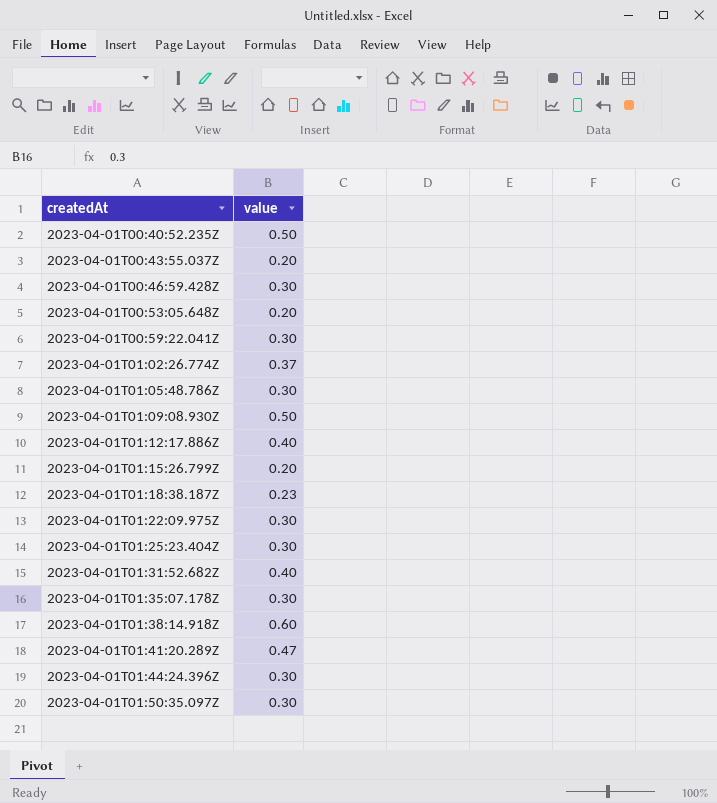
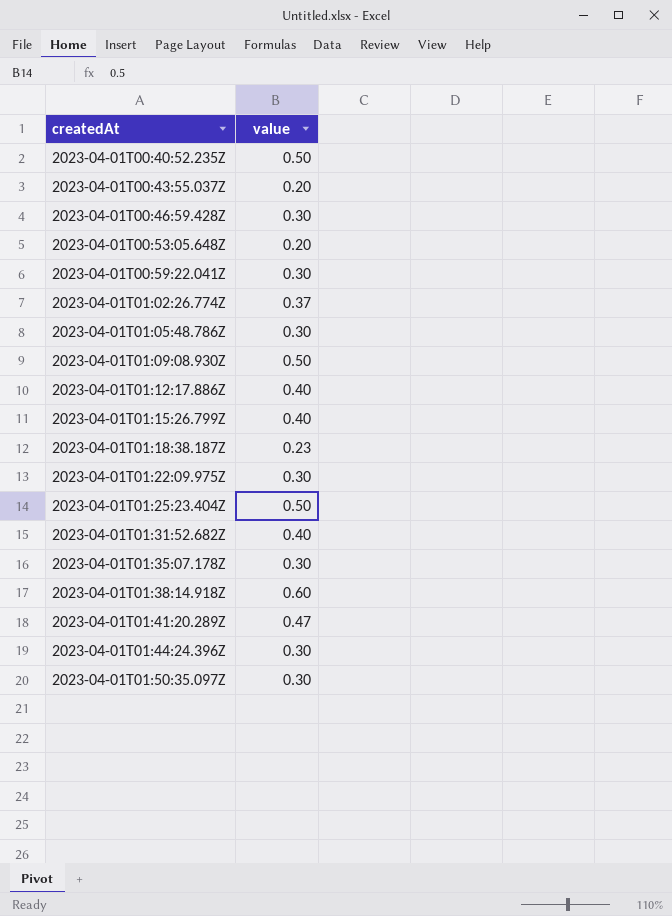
2023-04-01T01:15:26.799Z | value: 0.20 -> 0.40
2023-04-01T01:25:23.404Z | value: 0.30 -> 0.50

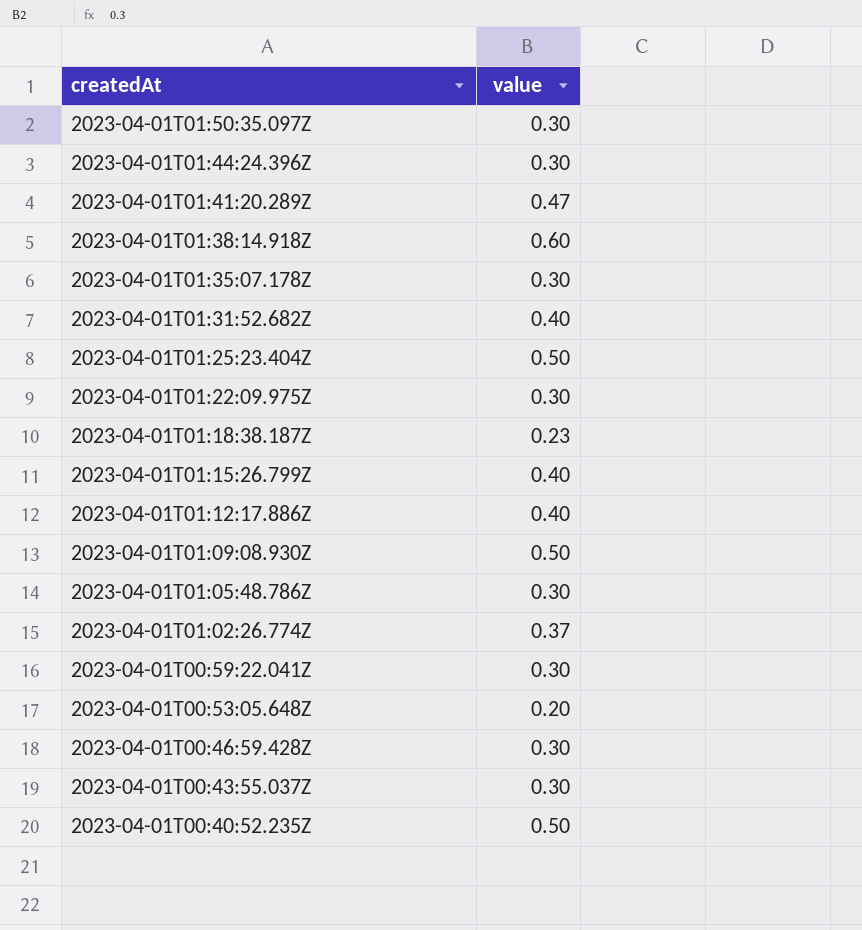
row order: createdAt ascending -> createdAt descending
2023-04-01T00:43:55.037Z | value: 0.20 -> 0.30

